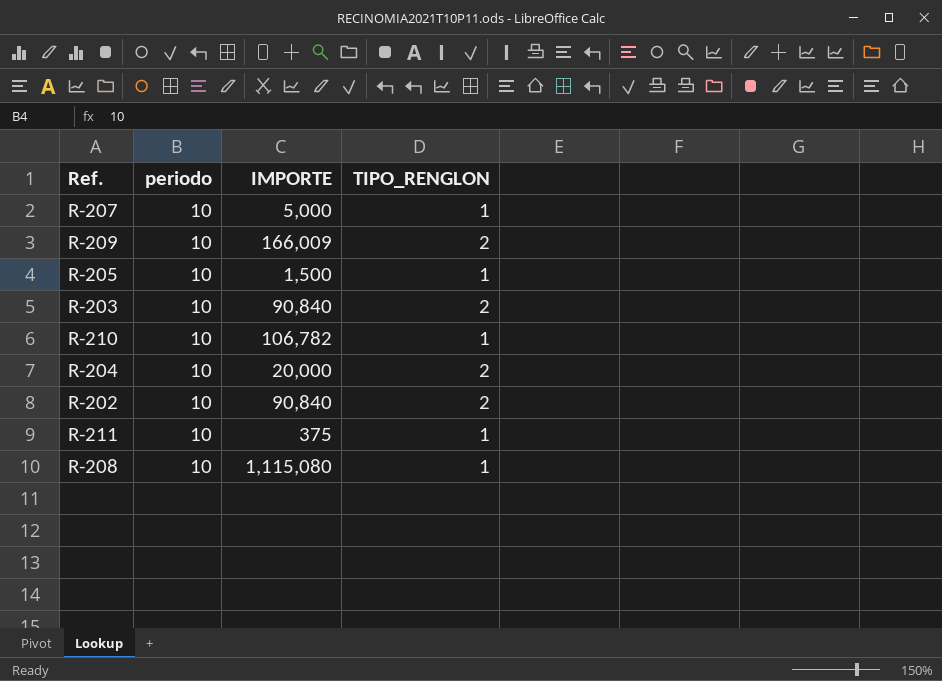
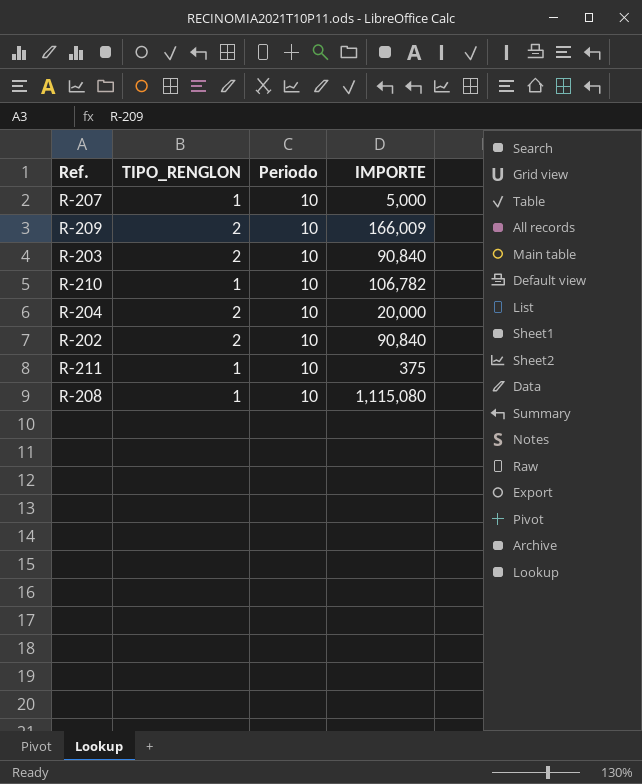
column TIPO_RENGLON | position: 4 -> 2
column name: periodo -> Periodo
row R-205: 10 | 1,500 | 1 -> none

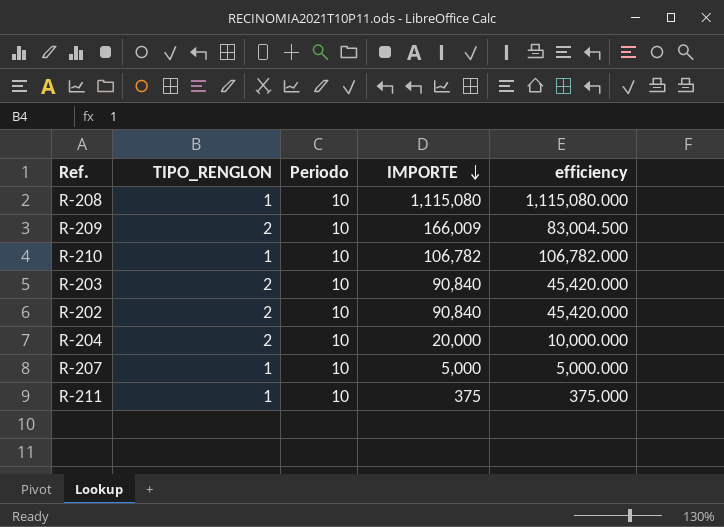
row order: none -> IMPORTE descending
column efficiency | formula: none -> [IMPORTE] / [TIPO_RENGLON]

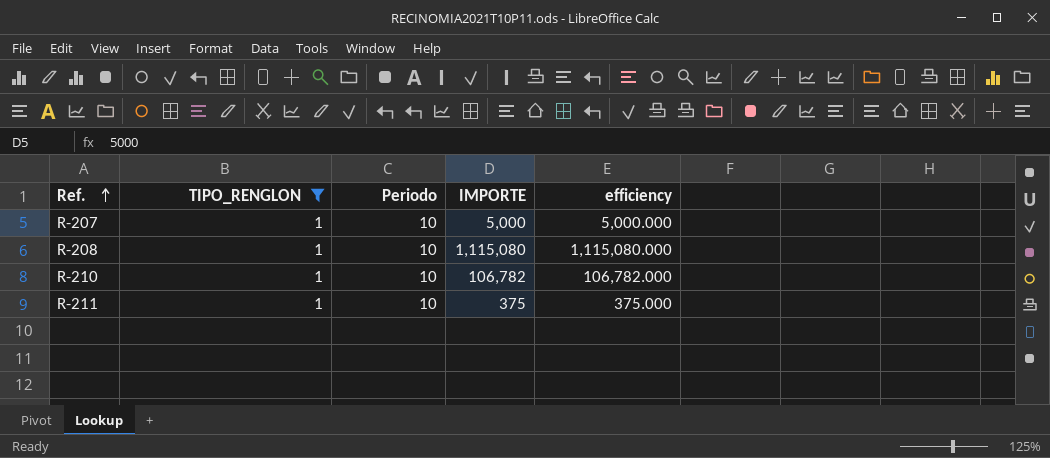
filter: none -> TIPO_RENGLON = 1
row order: IMPORTE descending -> Ref. ascending

